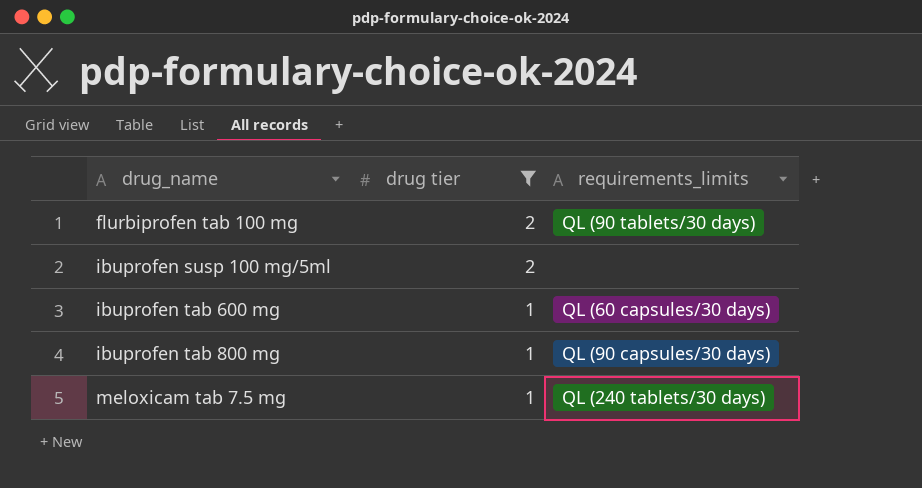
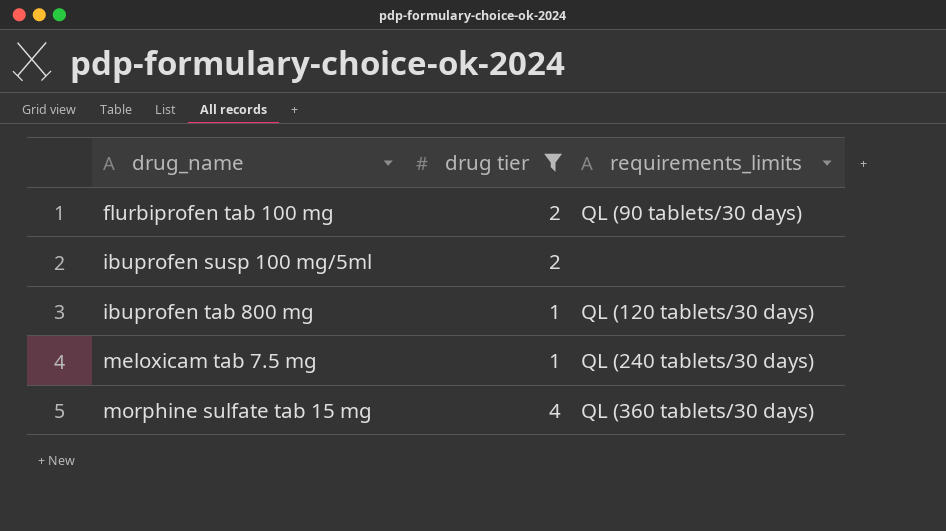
row ibuprofen tab 600 mg: 1 | QL (60 capsules/30 days) -> none
ibuprofen tab 800 mg | requirements_limits: QL (90 capsules/30 days) -> QL (120 tablets/30 days)
row morphine sulfate tab 15 mg: none -> 4 | QL (360 tablets/30 days)

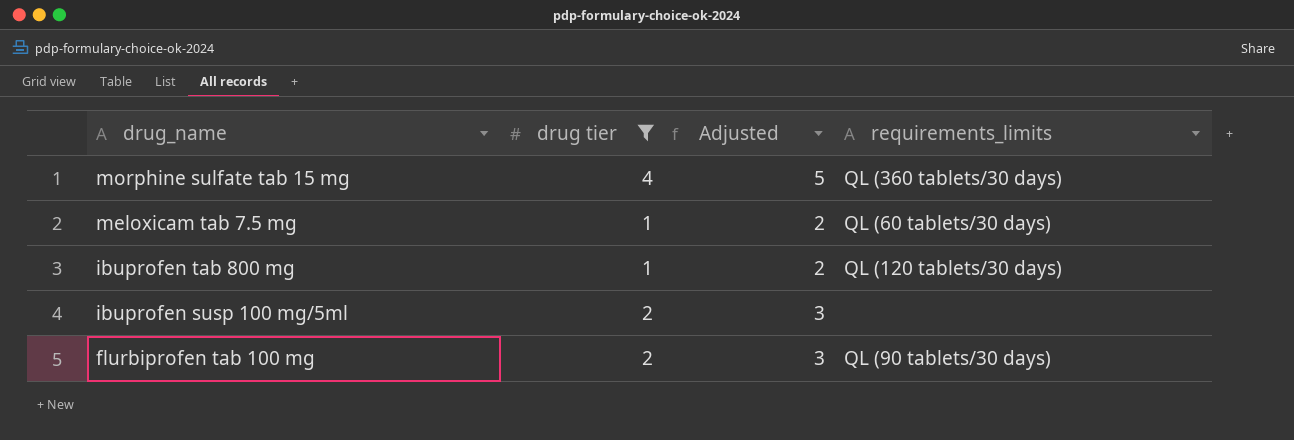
row order: drug_name ascending -> drug_name descending
column Adjusted | formula: none -> [drug tier] + 1
meloxicam tab 7.5 mg | requirements_limits: QL (240 tablets/30 days) -> QL (60 tablets/30 days)

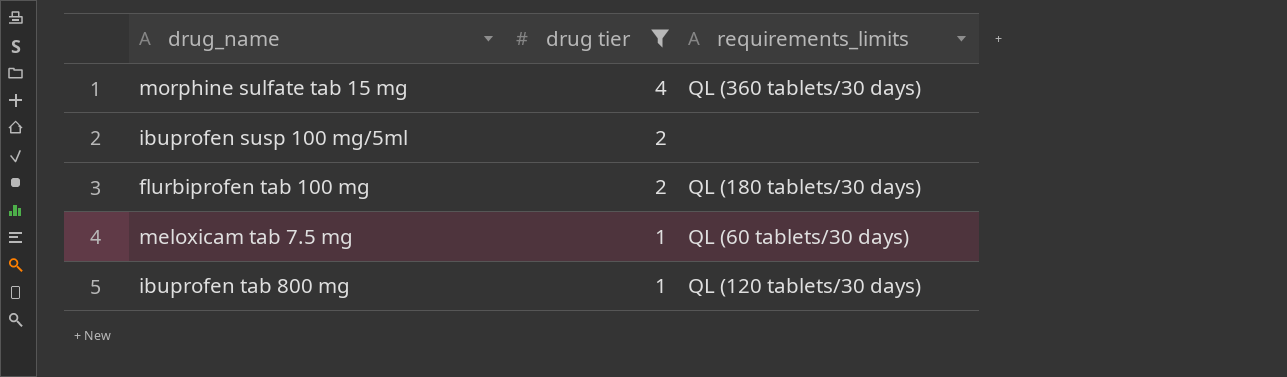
row order: drug_name descending -> drug tier descending
column Adjusted | formula: [drug tier] + 1 -> none
flurbiprofen tab 100 mg | requirements_limits: QL (90 tablets/30 days) -> QL (180 tablets/30 days)

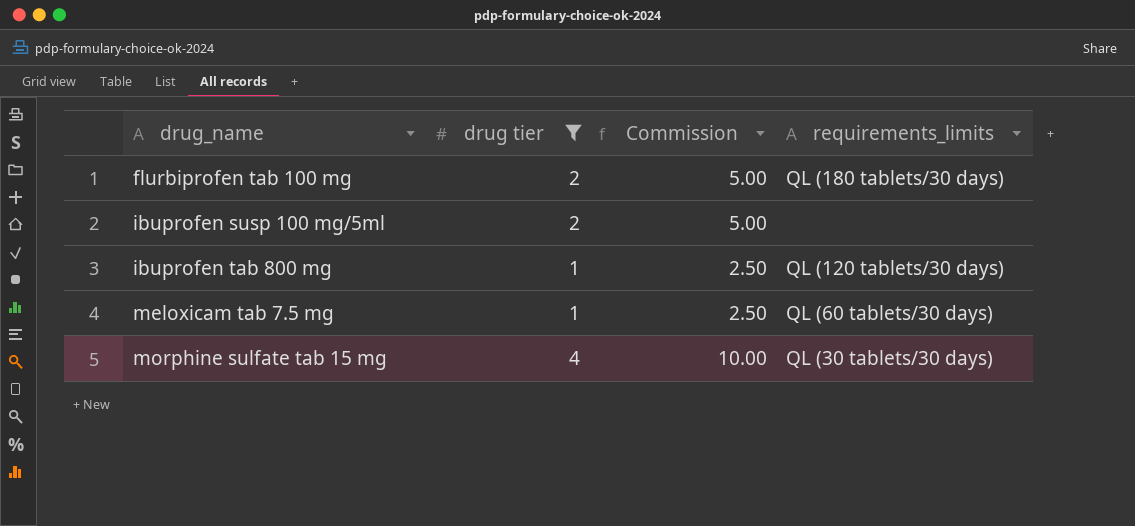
row order: drug tier descending -> drug_name ascending
column Commission | formula: none -> [drug tier] * 2.5
morphine sulfate tab 15 mg | requirements_limits: QL (360 tablets/30 days) -> QL (30 tablets/30 days)

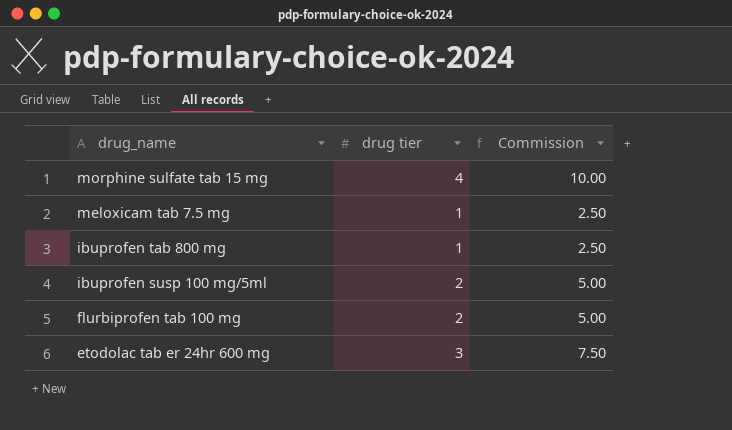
filter: drug tier != 3 -> none
row order: drug_name ascending -> drug_name descending
column requirements_limits | position: 4 -> none

